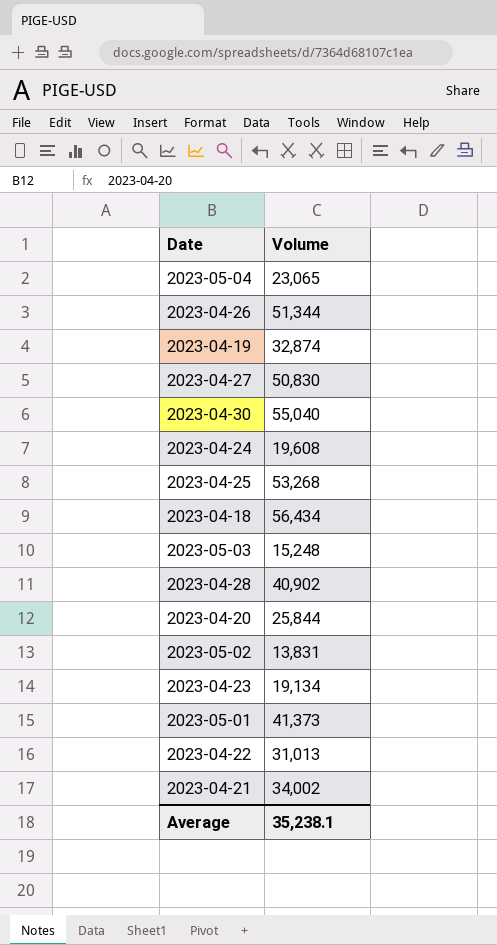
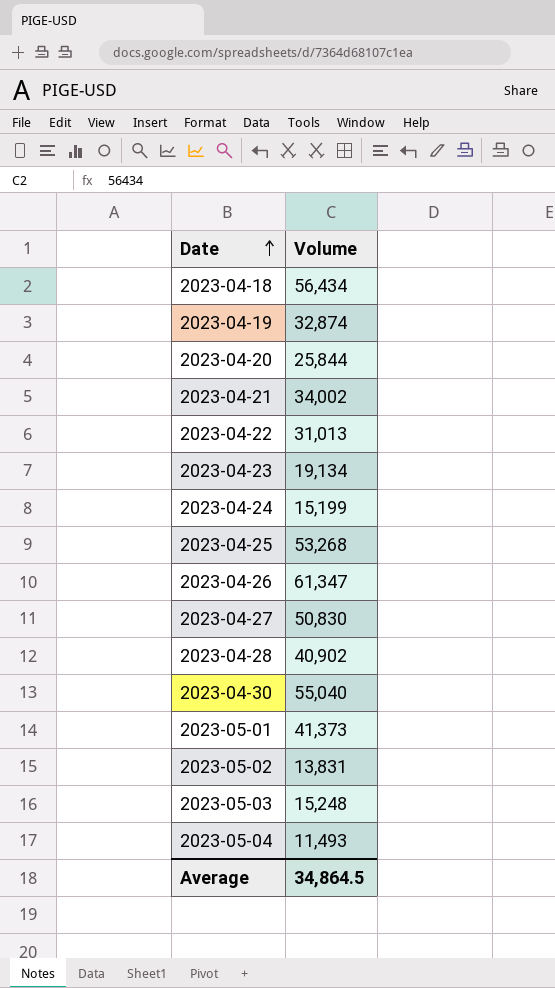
row order: none -> Date ascending
2023-04-24 | Volume: 19,608 -> 15,199
2023-04-26 | Volume: 51,344 -> 61,347
2023-05-04 | Volume: 23,065 -> 11,493
Average | Volume: 35,238.1 -> 34,864.5

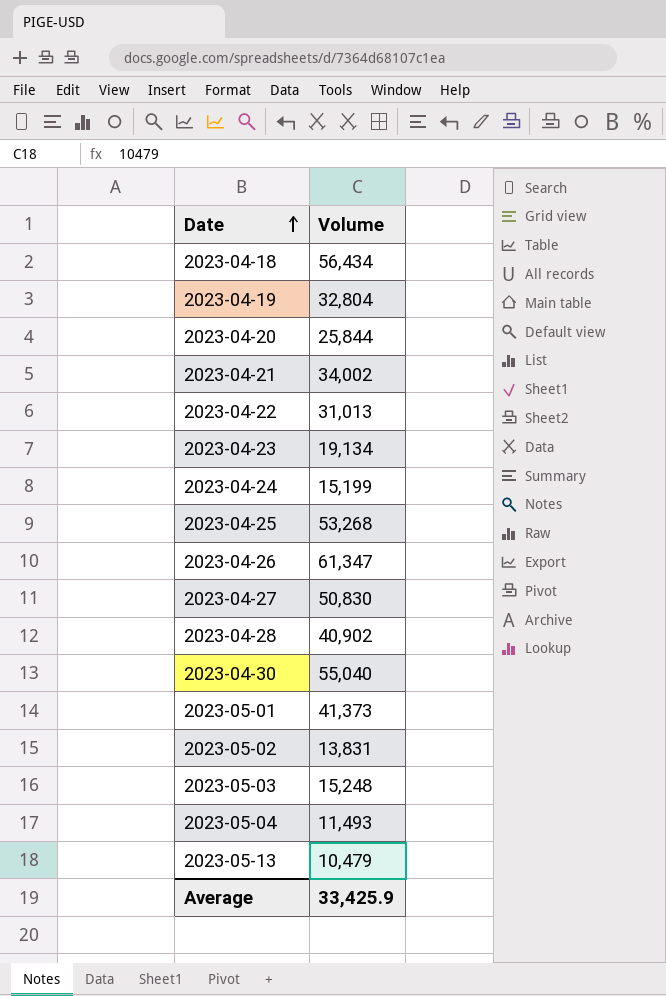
2023-04-19 | Volume: 32,874 -> 32,804
row 2023-05-13: none -> 10,479
Average | Volume: 34,864.5 -> 33,425.9

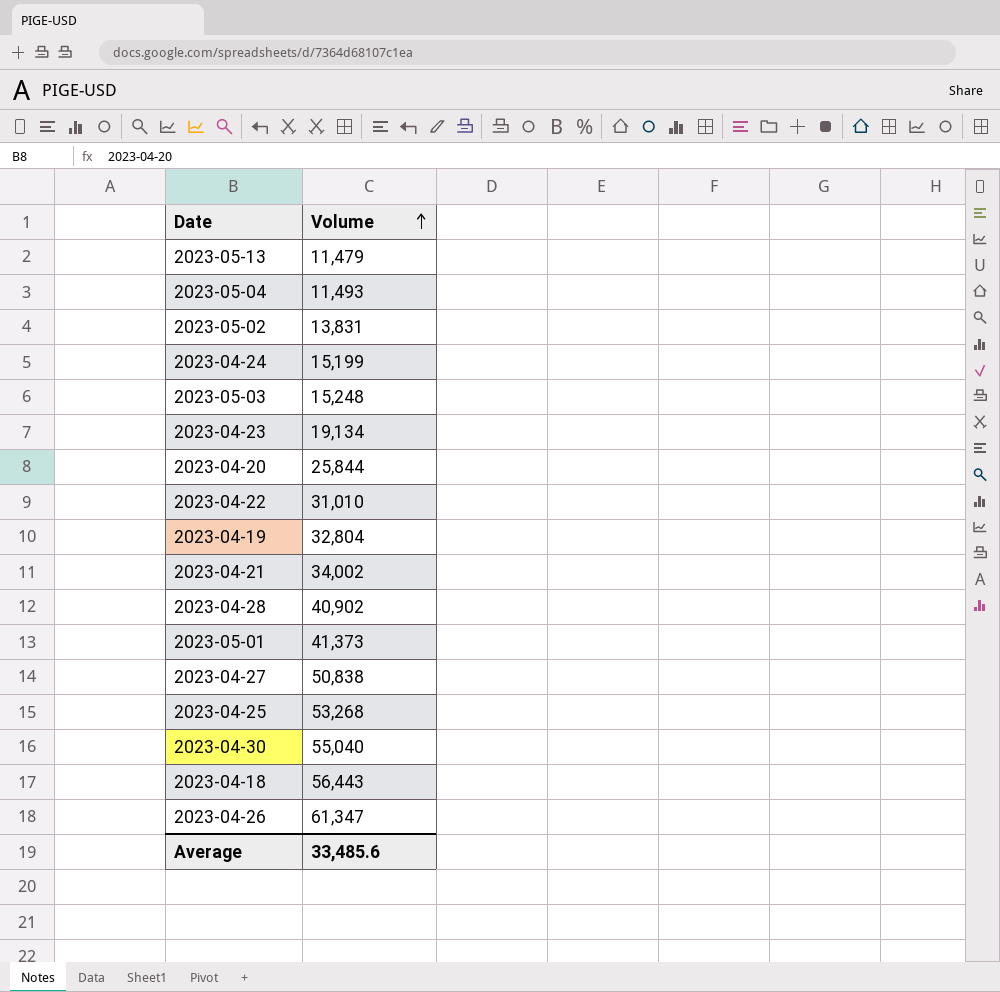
row order: Date ascending -> Volume ascending
2023-05-13 | Volume: 10,479 -> 11,479
2023-04-22 | Volume: 31,013 -> 31,010
2023-04-27 | Volume: 50,830 -> 50,838
2023-04-18 | Volume: 56,434 -> 56,443
Average | Volume: 33,425.9 -> 33,485.6

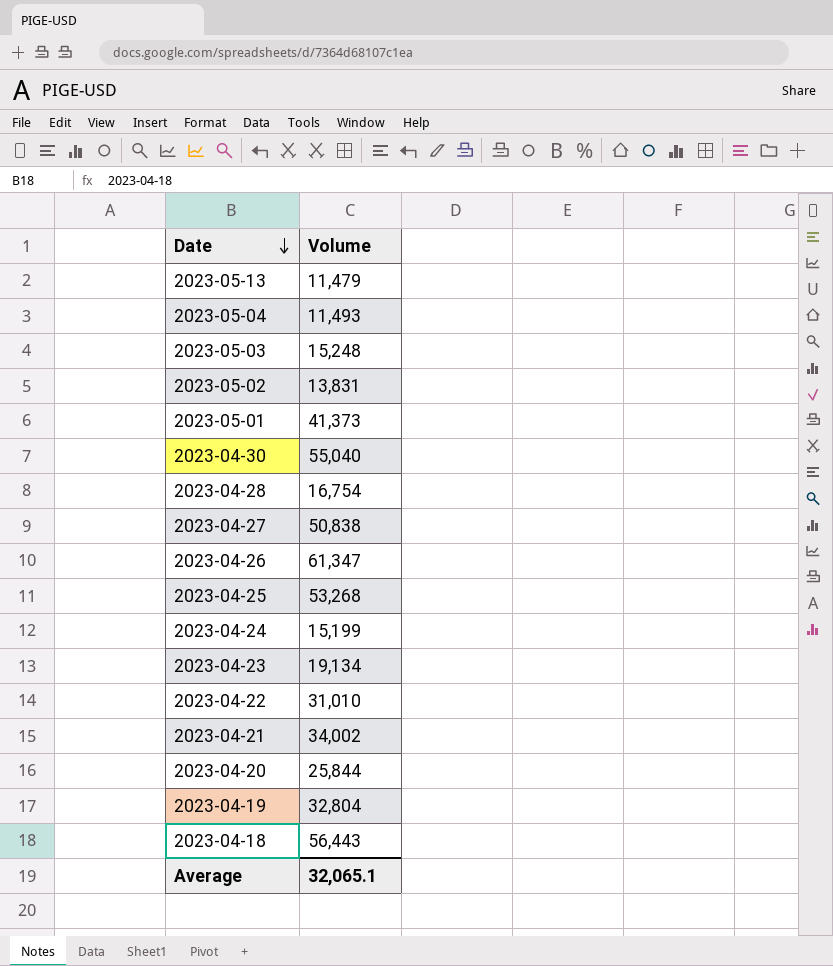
row order: Volume ascending -> Date descending
2023-04-28 | Volume: 40,902 -> 16,754
Average | Volume: 33,485.6 -> 32,065.1

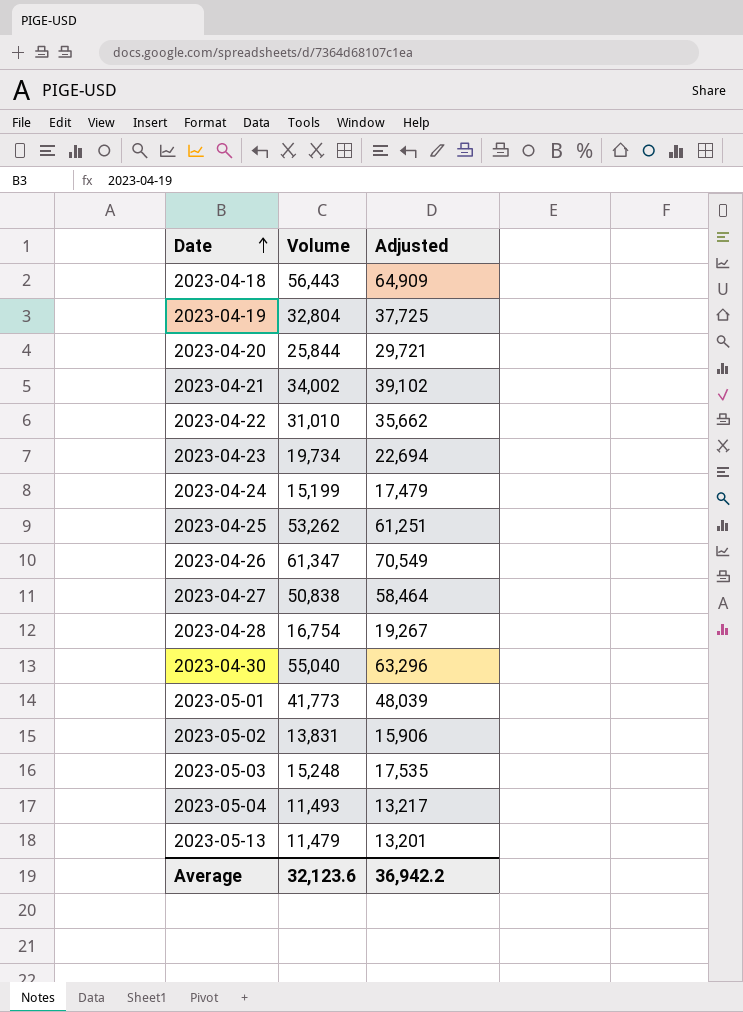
row order: Date descending -> Date ascending
column Adjusted | formula: none -> [Volume] * 1.15
2023-04-23 | Volume: 19,134 -> 19,734
2023-04-25 | Volume: 53,268 -> 53,262
2023-05-01 | Volume: 41,373 -> 41,773
Average | Volume: 32,065.1 -> 32,123.6

